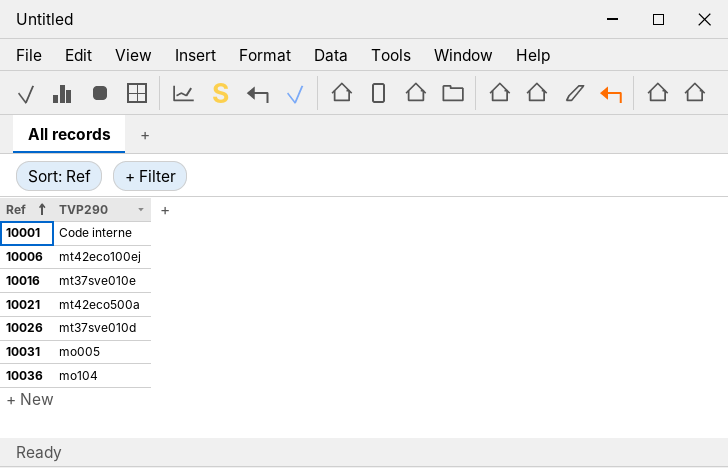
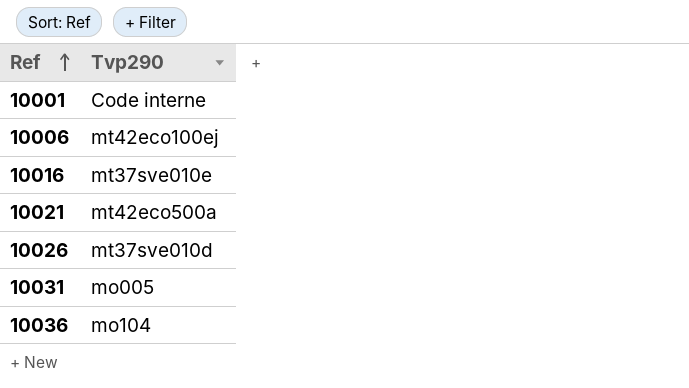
column name: TVP290 -> Tvp290

